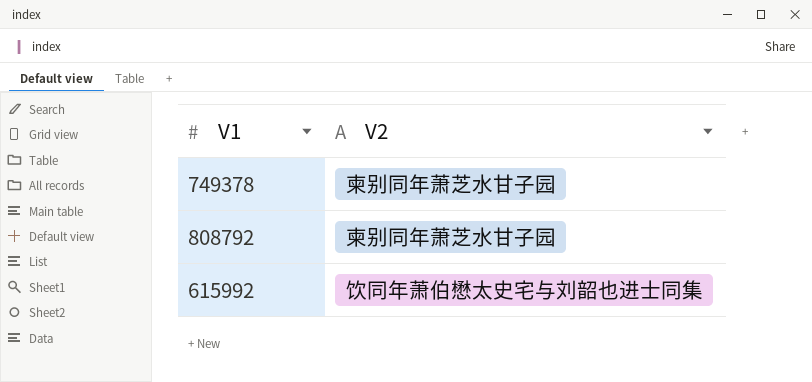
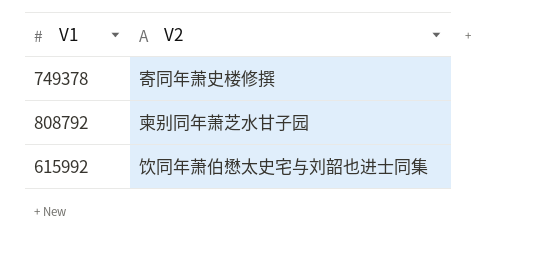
749378 | V2: 柬别同年萧芝水甘子园 -> 寄同年萧史楼修撰

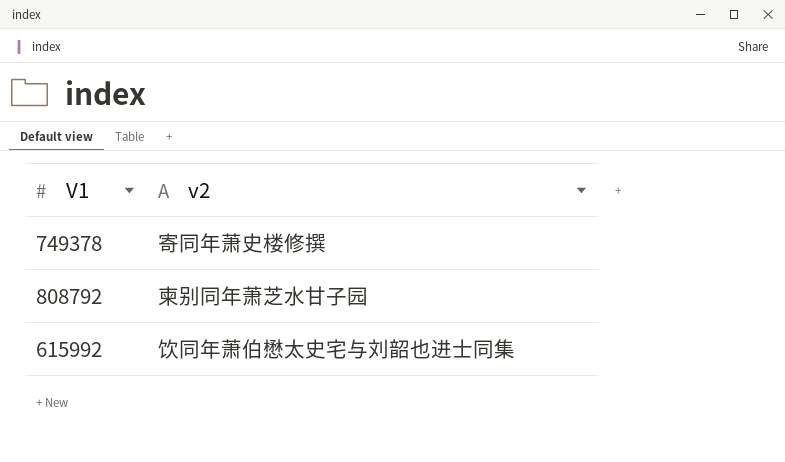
column name: V2 -> v2

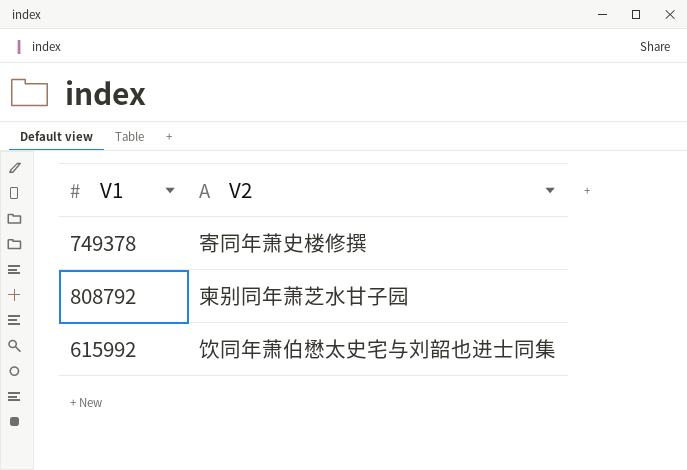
column name: v2 -> V2

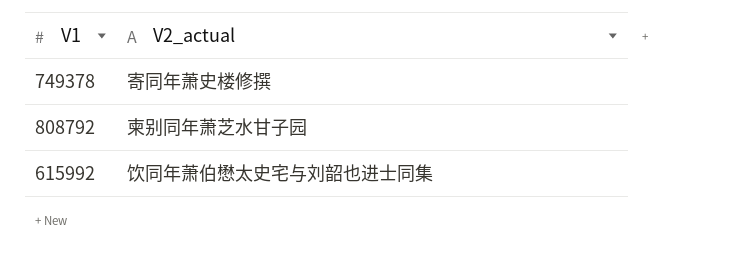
column name: V2 -> V2_actual

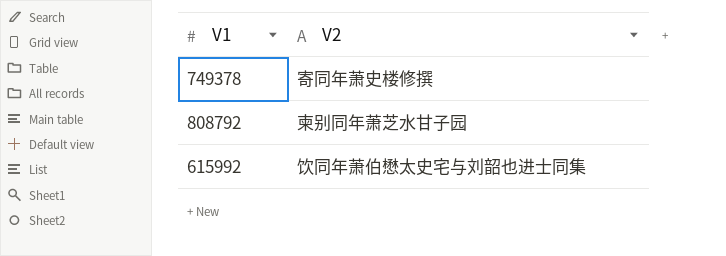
column name: V2_actual -> V2

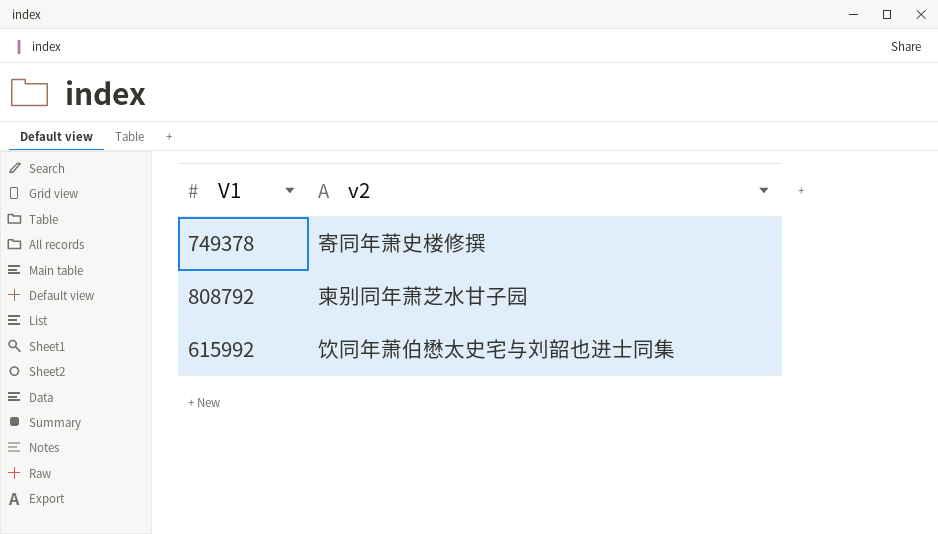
column name: V2 -> v2

